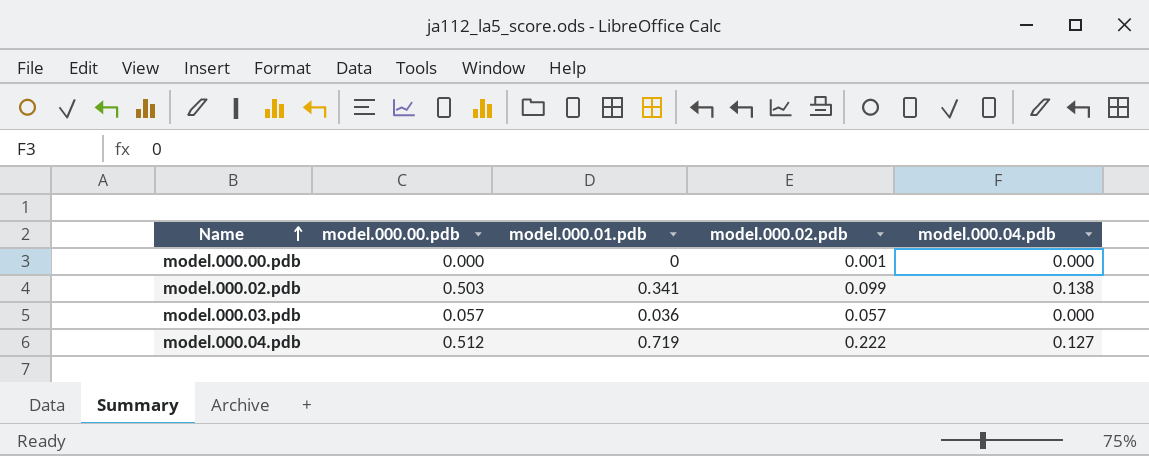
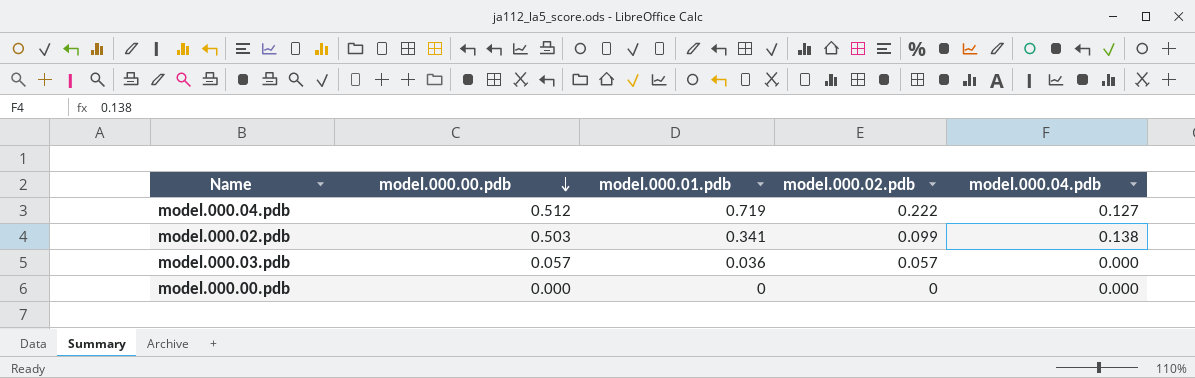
row order: Name ascending -> model.000.00.pdb descending
model.000.00.pdb | model.000.02.pdb: 0.001 -> 0

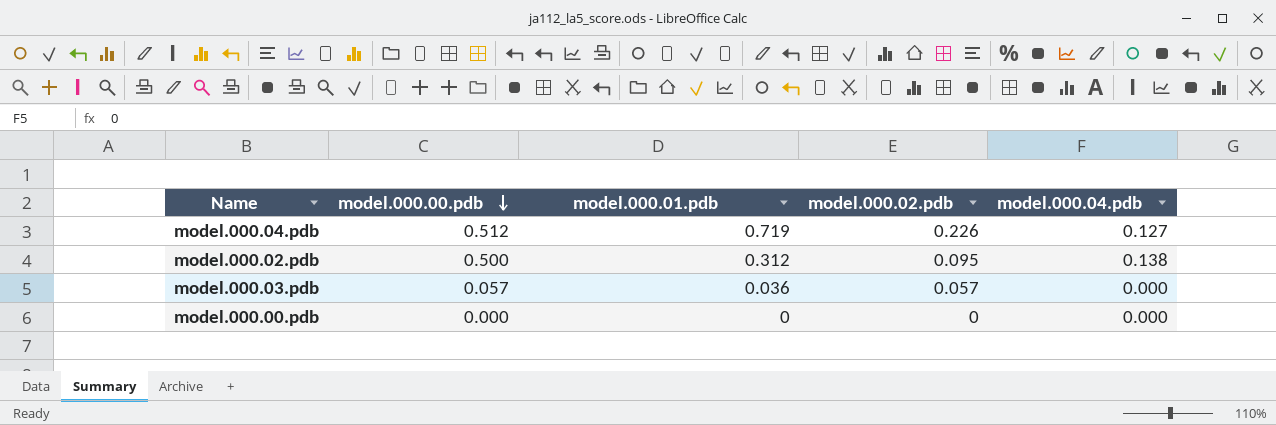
model.000.04.pdb | model.000.02.pdb: 0.222 -> 0.226
model.000.02.pdb | model.000.00.pdb: 0.503 -> 0.500
model.000.02.pdb | model.000.01.pdb: 0.341 -> 0.312
model.000.02.pdb | model.000.02.pdb: 0.099 -> 0.095

